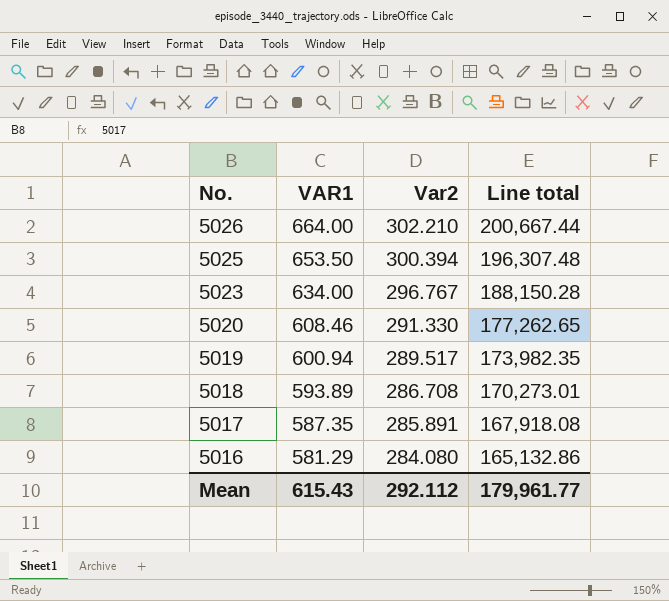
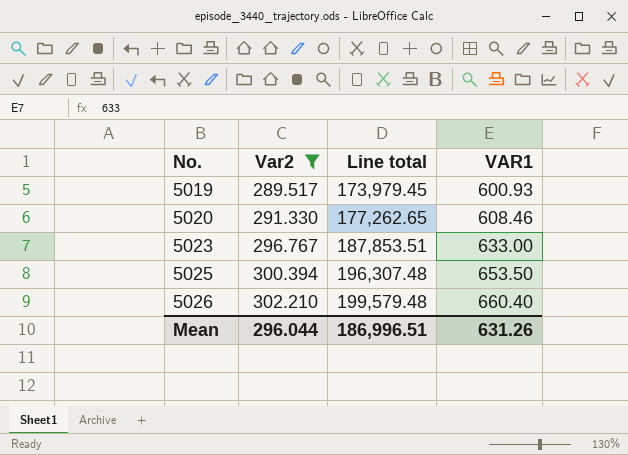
filter: none -> Var2 >= 289.517
row order: No. descending -> No. ascending
column VAR1 | position: 2 -> 4
5019 | Line total: 173,982.35 -> 173,979.45
5019 | VAR1: 600.94 -> 600.93
5023 | Line total: 188,150.28 -> 187,853.51
5023 | VAR1: 634.00 -> 633.00
5026 | Line total: 200,667.44 -> 199,579.48
5026 | VAR1: 664.00 -> 660.40
Mean | Var2: 292.112 -> 296.044
Mean | Line total: 179,961.77 -> 186,996.51
Mean | VAR1: 615.43 -> 631.26

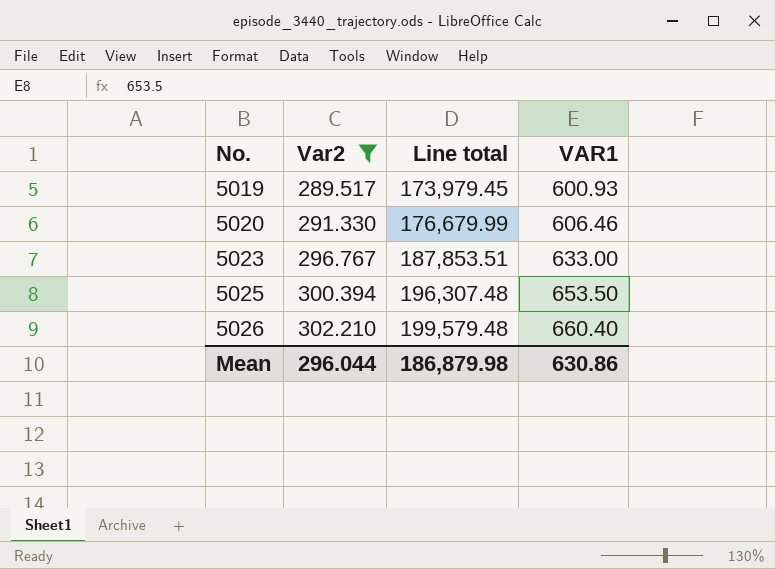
5020 | Line total: 177,262.65 -> 176,679.99
5020 | VAR1: 608.46 -> 606.46
Mean | Line total: 186,996.51 -> 186,879.98
Mean | VAR1: 631.26 -> 630.86

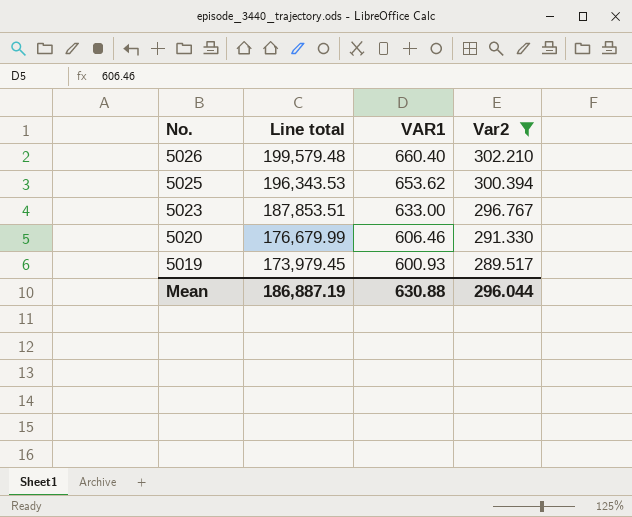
row order: No. ascending -> No. descending
column Var2 | position: 2 -> 4
5025 | Line total: 196,307.48 -> 196,343.53
5025 | VAR1: 653.50 -> 653.62
Mean | Line total: 186,879.98 -> 186,887.19
Mean | VAR1: 630.86 -> 630.88

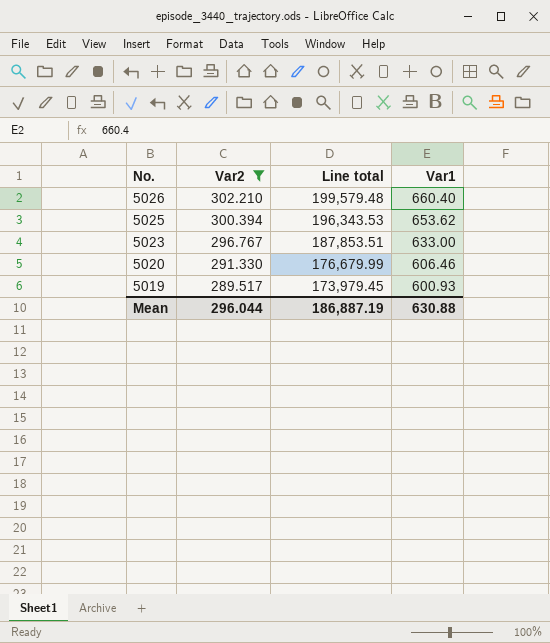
column Var2 | position: 4 -> 2
column name: VAR1 -> Var1

